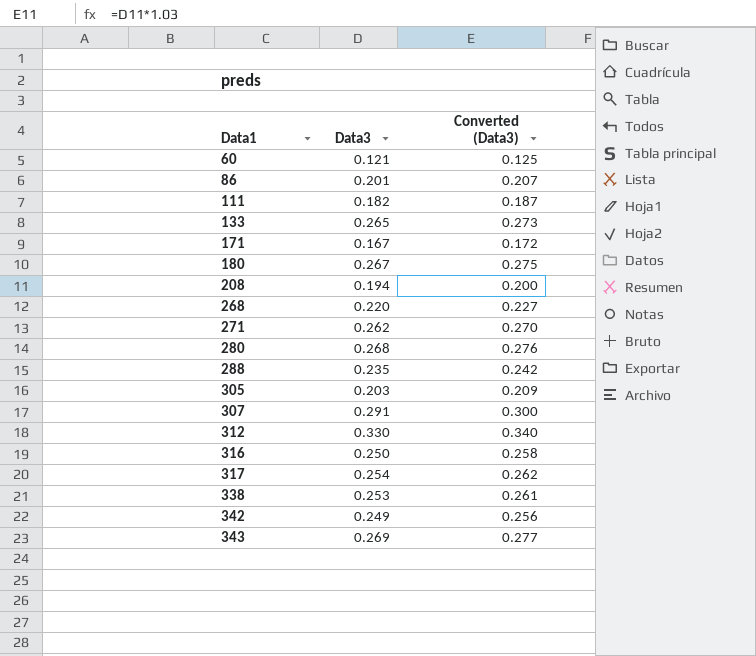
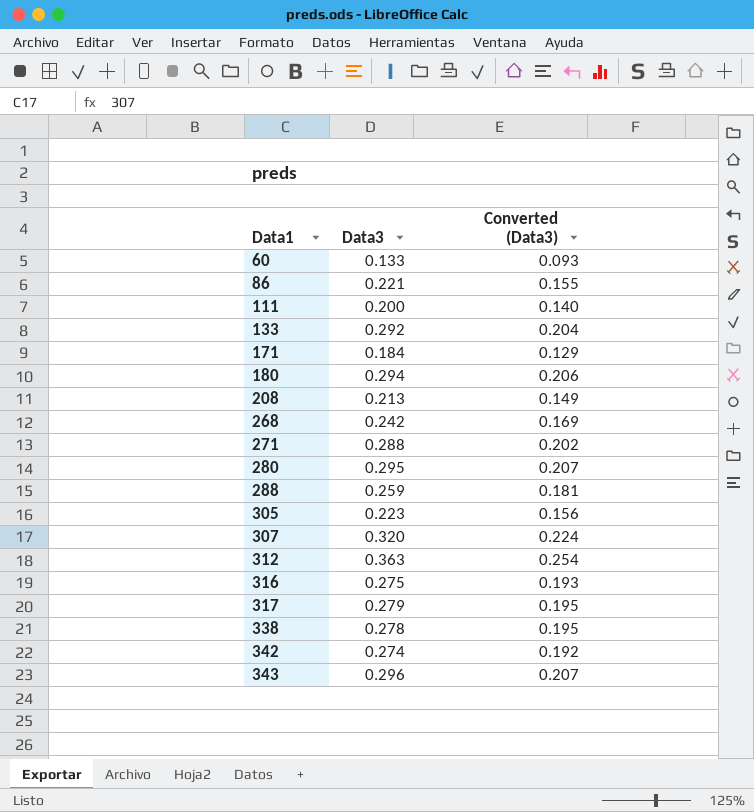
column Converted (Data3) | formula: [Data3] * 1.03 -> [Data3] * 0.7
60 | Data3: 0.121 -> 0.133
86 | Data3: 0.201 -> 0.221
111 | Data3: 0.182 -> 0.200
133 | Data3: 0.265 -> 0.292
171 | Data3: 0.167 -> 0.184
180 | Data3: 0.267 -> 0.294
208 | Data3: 0.194 -> 0.213
268 | Data3: 0.220 -> 0.242
271 | Data3: 0.262 -> 0.288
280 | Data3: 0.268 -> 0.295
288 | Data3: 0.235 -> 0.259
305 | Data3: 0.203 -> 0.223
307 | Data3: 0.291 -> 0.320
312 | Data3: 0.330 -> 0.363
316 | Data3: 0.250 -> 0.275
317 | Data3: 0.254 -> 0.279
338 | Data3: 0.253 -> 0.278
342 | Data3: 0.249 -> 0.274
343 | Data3: 0.269 -> 0.296

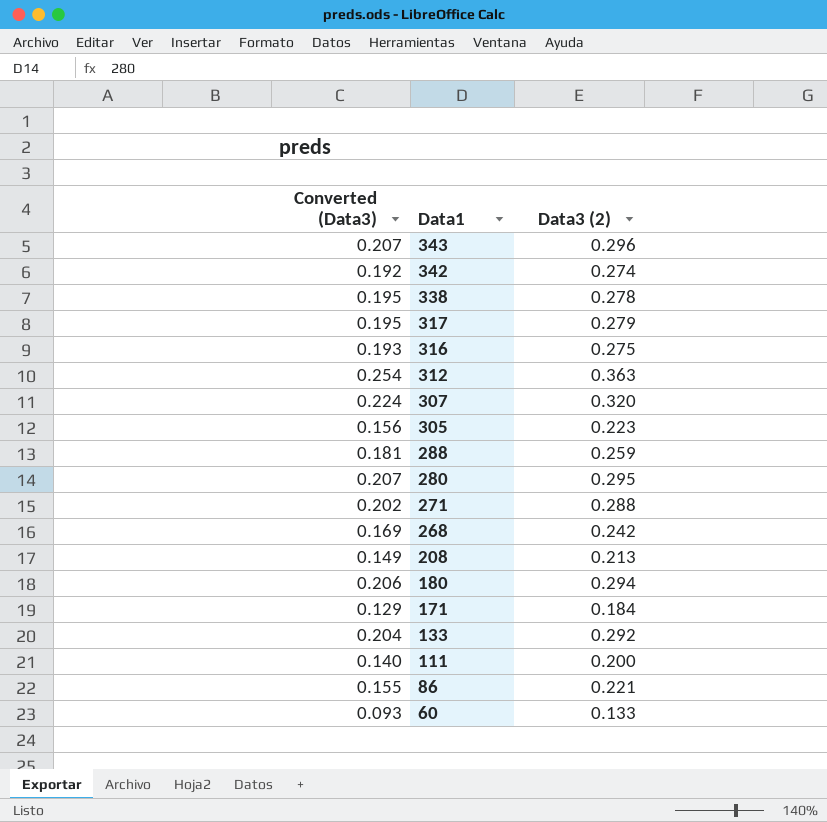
row order: Data1 ascending -> Data1 descending
column Converted (Data3) | position: 3 -> 1
column name: Data3 -> Data3 (2)

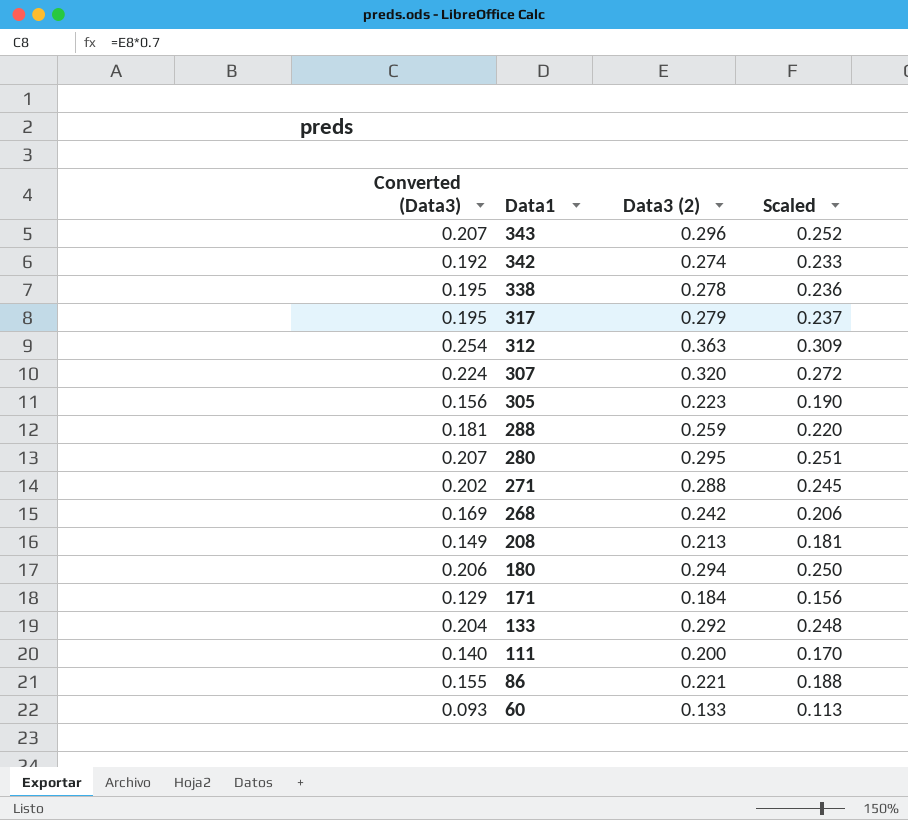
column Scaled | formula: none -> [Data3 (2)] * 0.85
row 316: 0.193 | 0.275 -> none

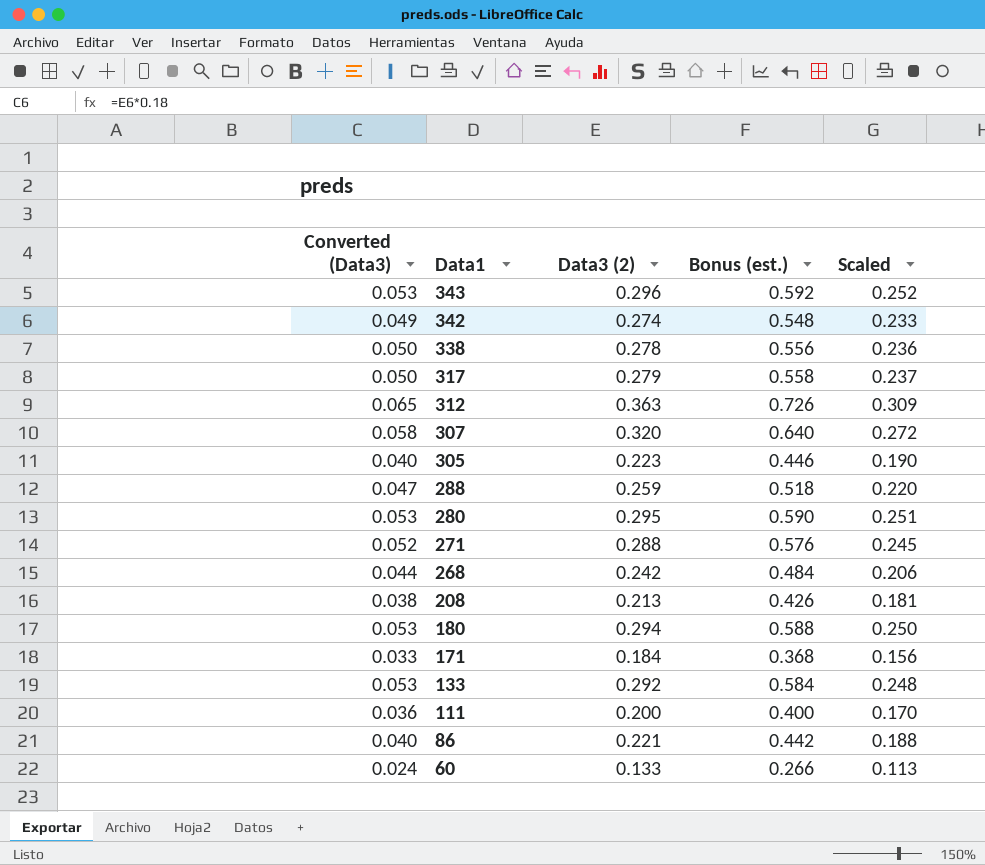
column Converted (Data3) | formula: [Data3 (2)] * 0.7 -> [Data3 (2)] * 0.18
column Bonus (est.) | formula: none -> [Data3 (2)] * 2

